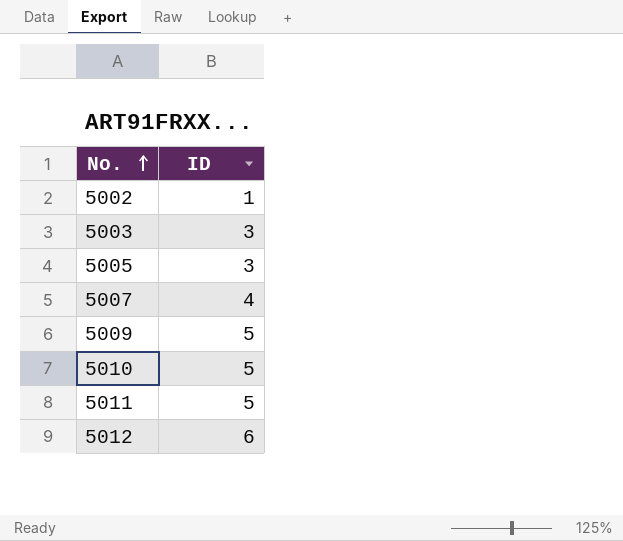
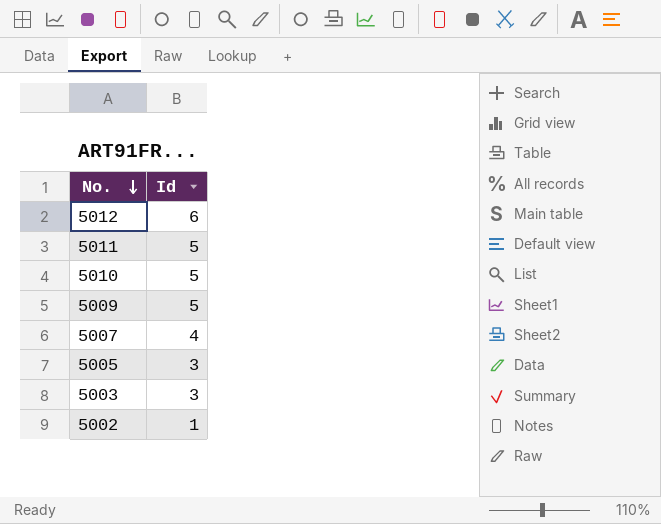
row order: No. ascending -> No. descending
column name: ID -> Id

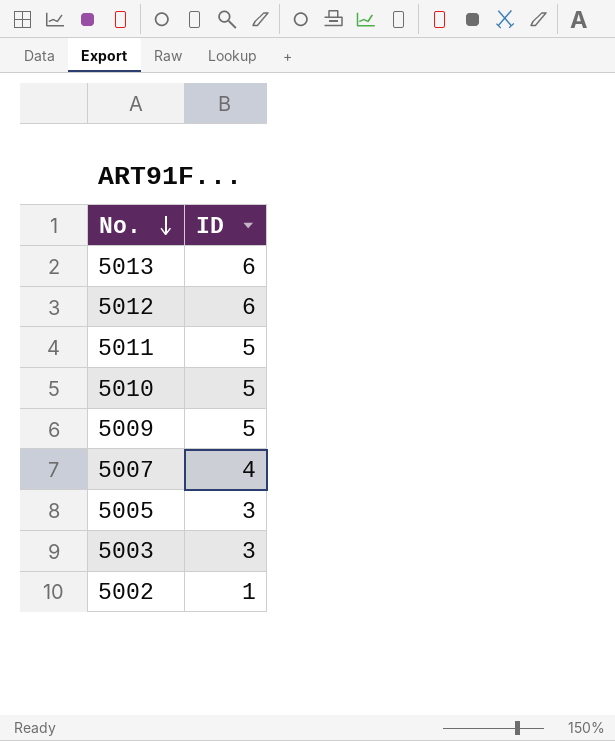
column name: Id -> ID
row 5013: none -> 6

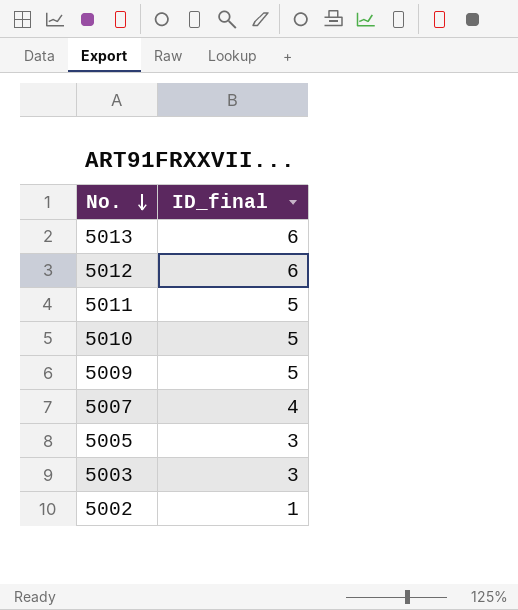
column name: ID -> ID_final

